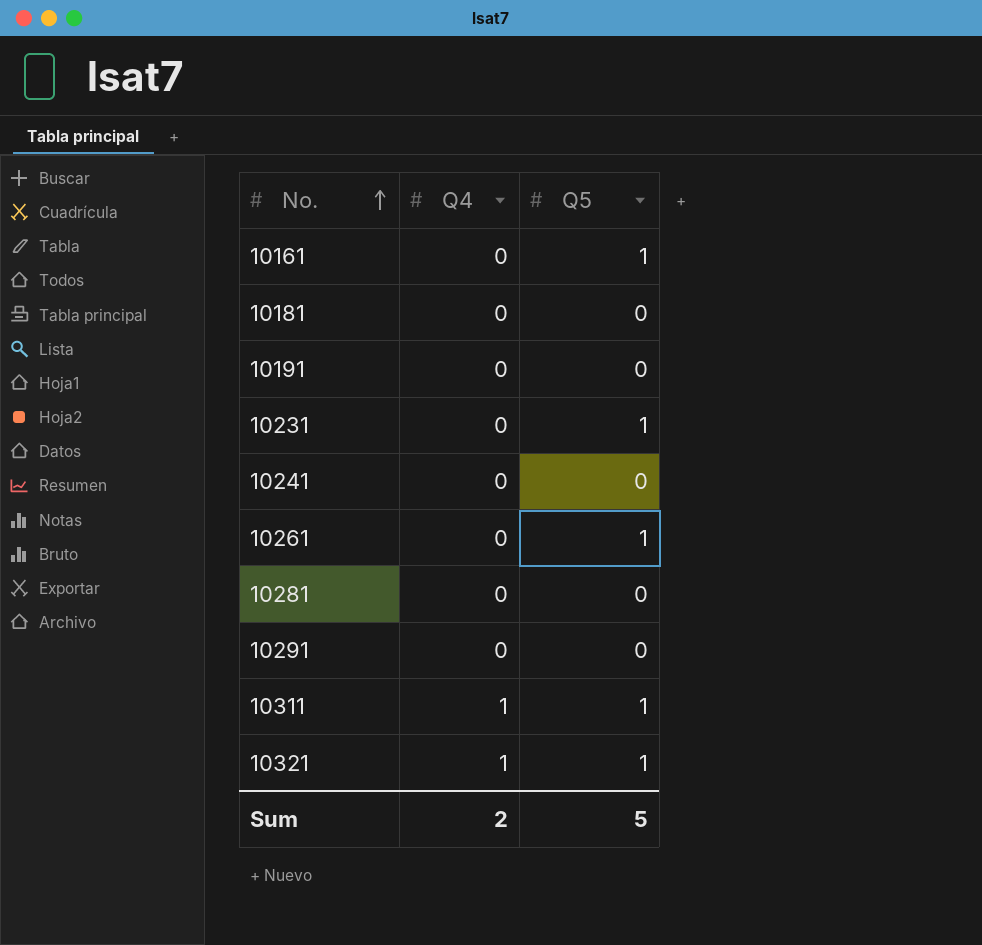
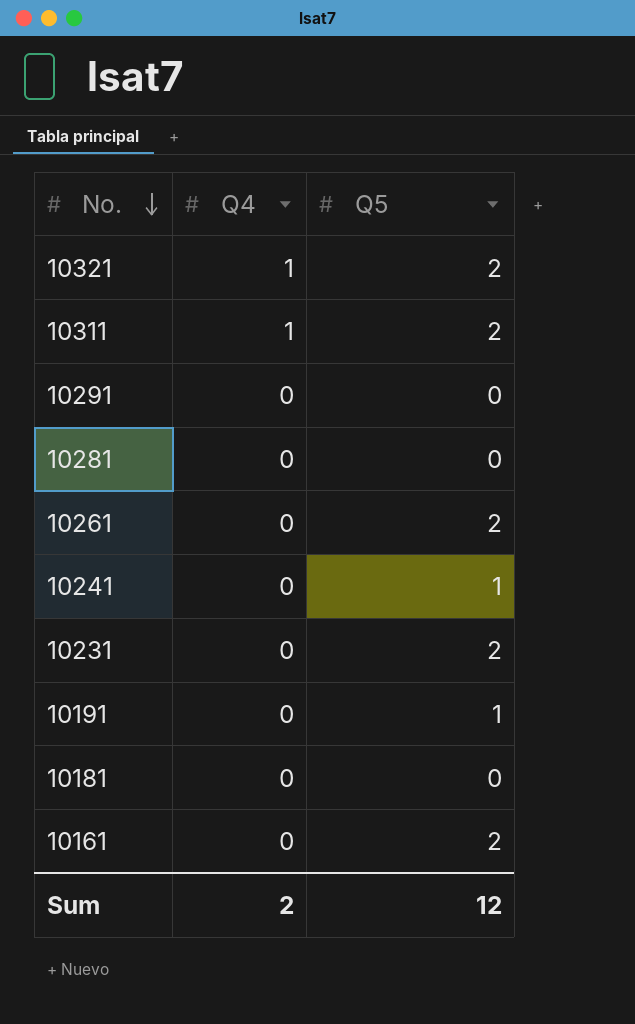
row order: No. ascending -> No. descending
10321 | Q5: 1 -> 2
10311 | Q5: 1 -> 2
10261 | Q5: 1 -> 2
10241 | Q5: 0 -> 1
10231 | Q5: 1 -> 2
10191 | Q5: 0 -> 1
10161 | Q5: 1 -> 2
Sum | Q5: 5 -> 12

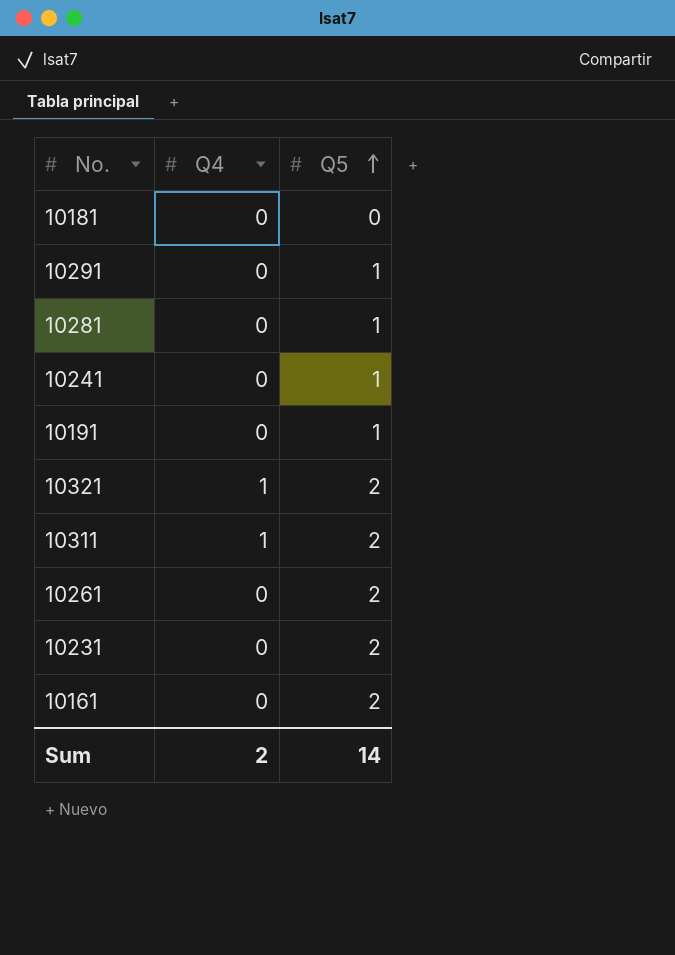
row order: No. descending -> Q5 ascending
10291 | Q5: 0 -> 1
10281 | Q5: 0 -> 1
Sum | Q5: 12 -> 14

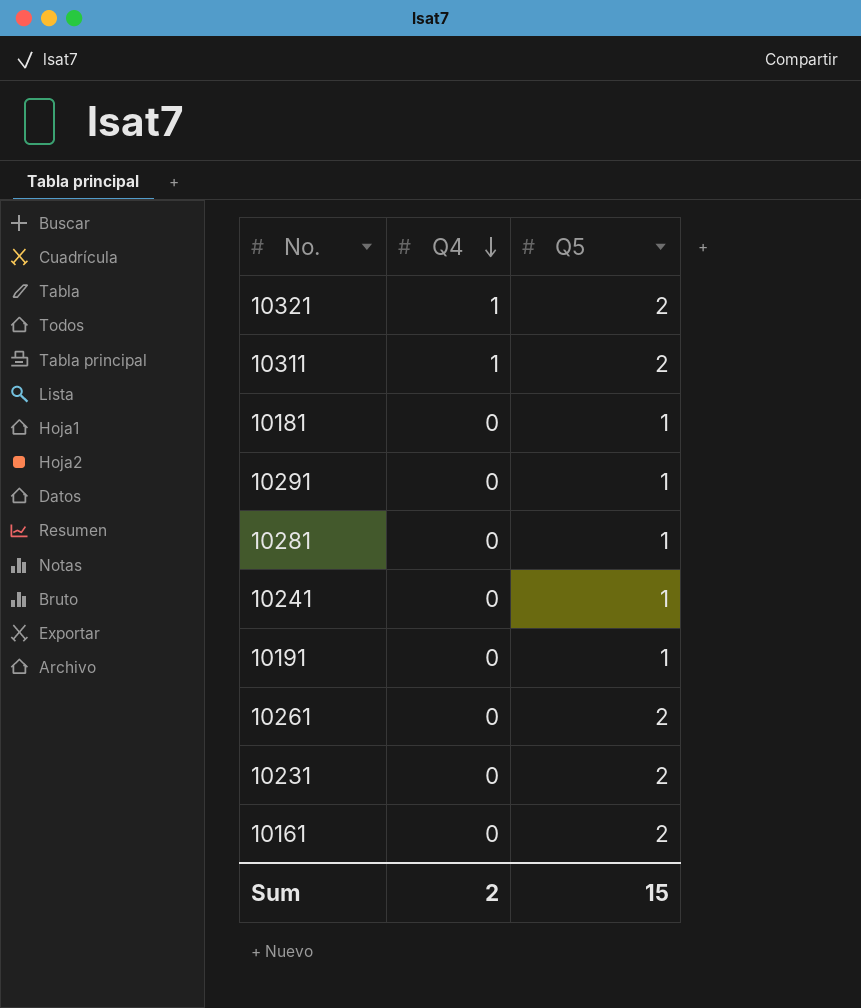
row order: Q5 ascending -> Q4 descending
10181 | Q5: 0 -> 1
Sum | Q5: 14 -> 15

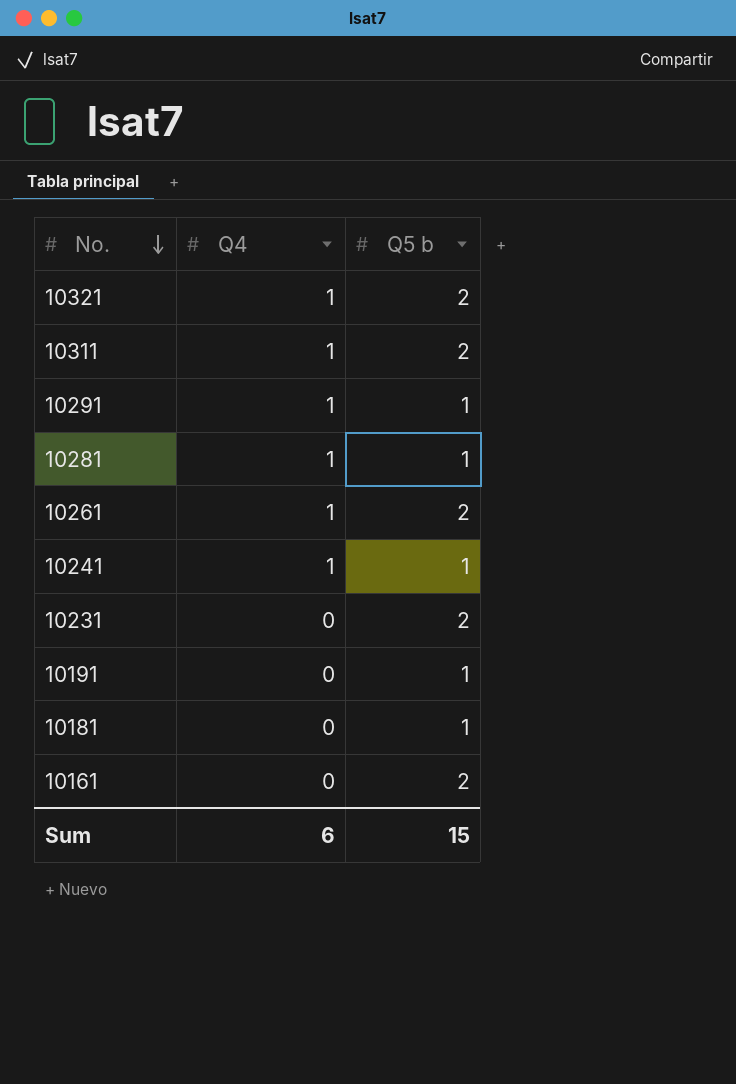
row order: Q4 descending -> No. descending
column name: Q5 -> Q5 b
10291 | Q4: 0 -> 1
10281 | Q4: 0 -> 1
10261 | Q4: 0 -> 1
10241 | Q4: 0 -> 1
Sum | Q4: 2 -> 6

